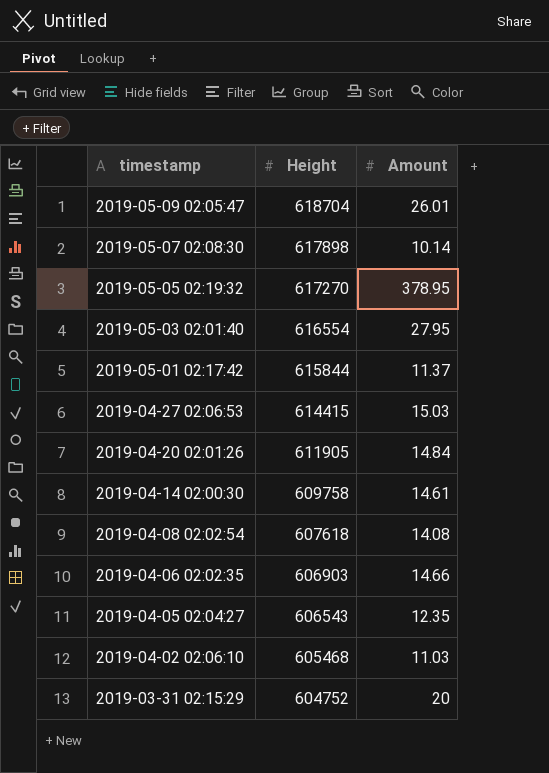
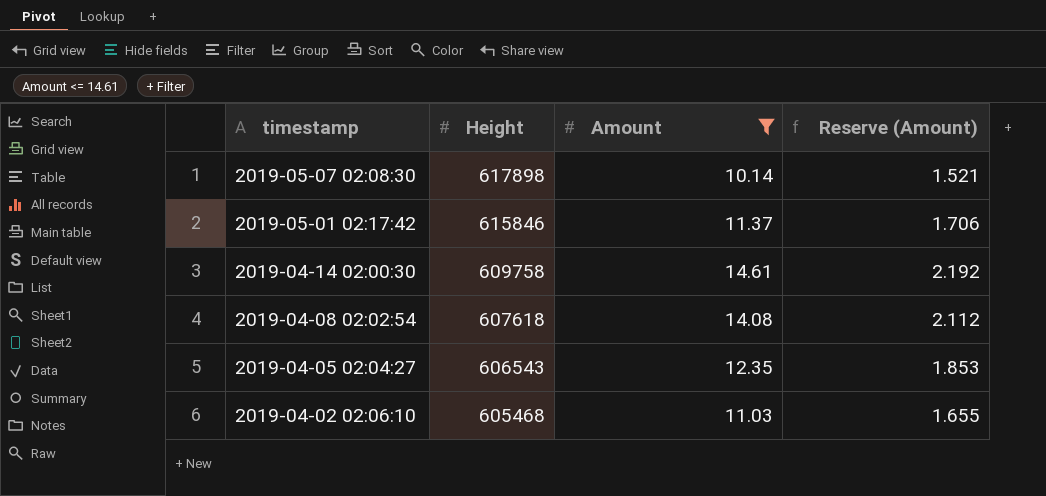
filter: none -> Amount <= 14.61
column Reserve (Amount) | formula: none -> [Amount] * 0.15
2019-05-01 02:17:42 | Height: 615844 -> 615846

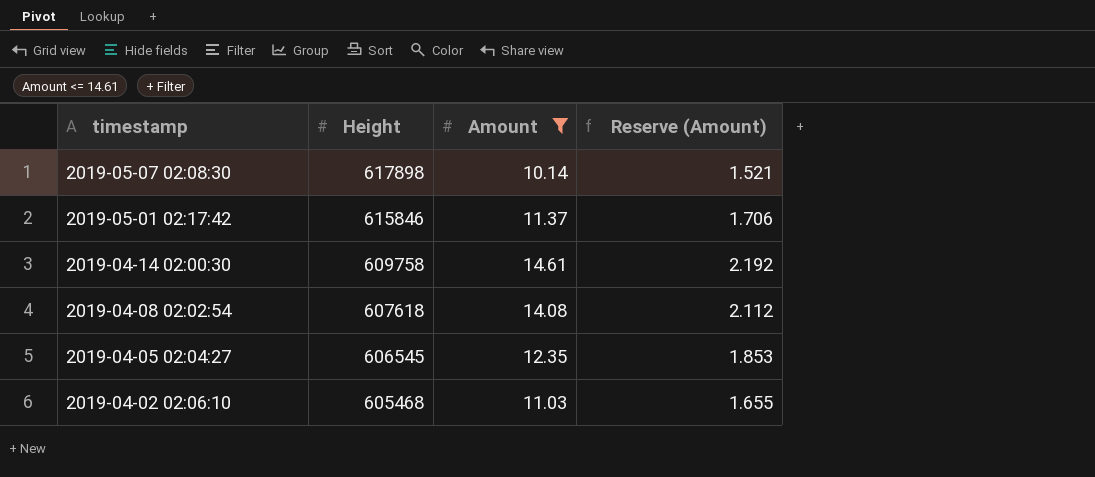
2019-04-05 02:04:27 | Height: 606543 -> 606545

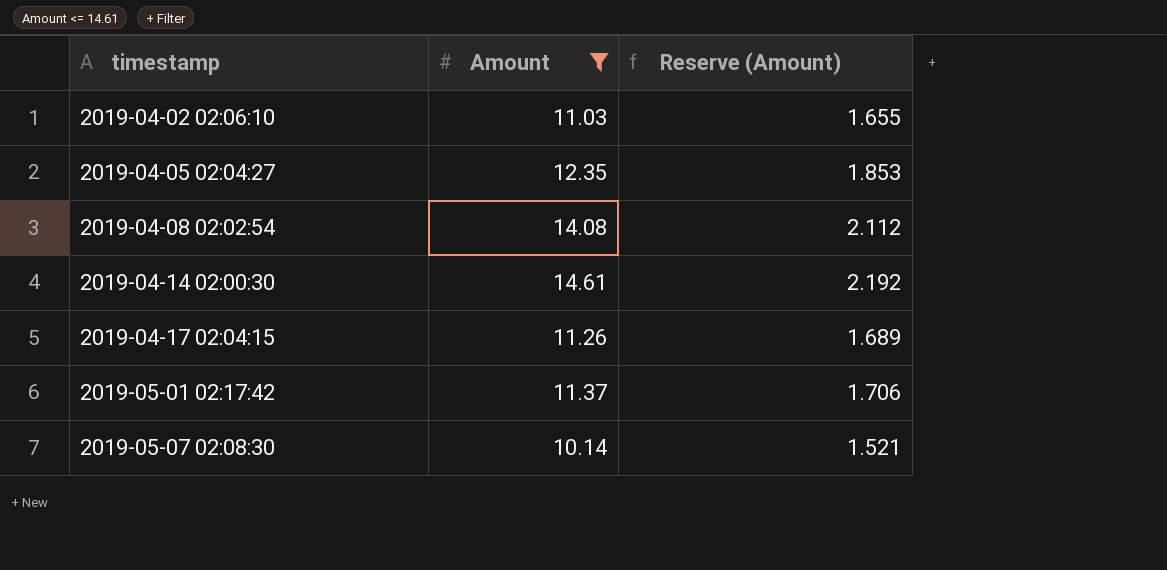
row order: timestamp descending -> timestamp ascending
column Height | position: 2 -> none
row 2019-04-17 02:04:15: none -> 11.26 | 1.689

